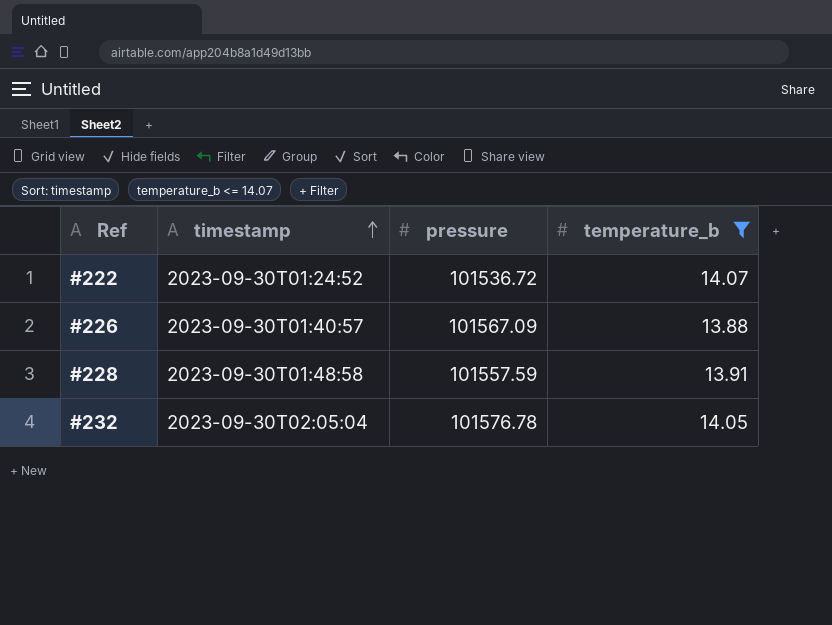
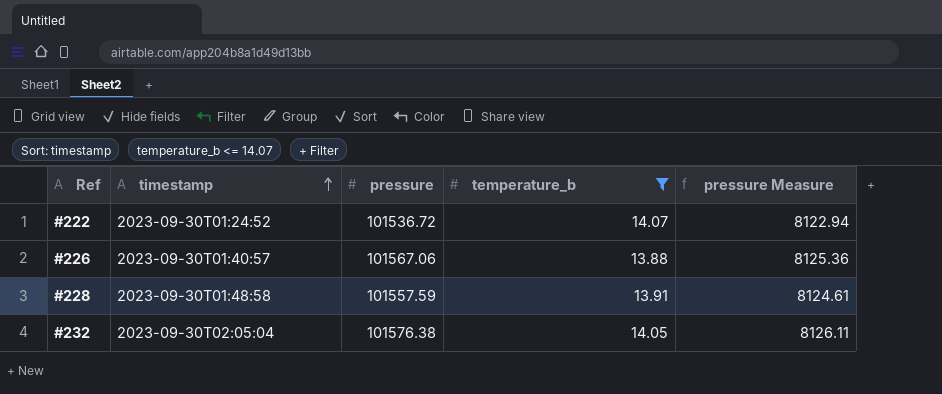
column pressure Measure | formula: none -> [pressure] * 0.08
#226 | pressure: 101567.09 -> 101567.06
#232 | pressure: 101576.78 -> 101576.38

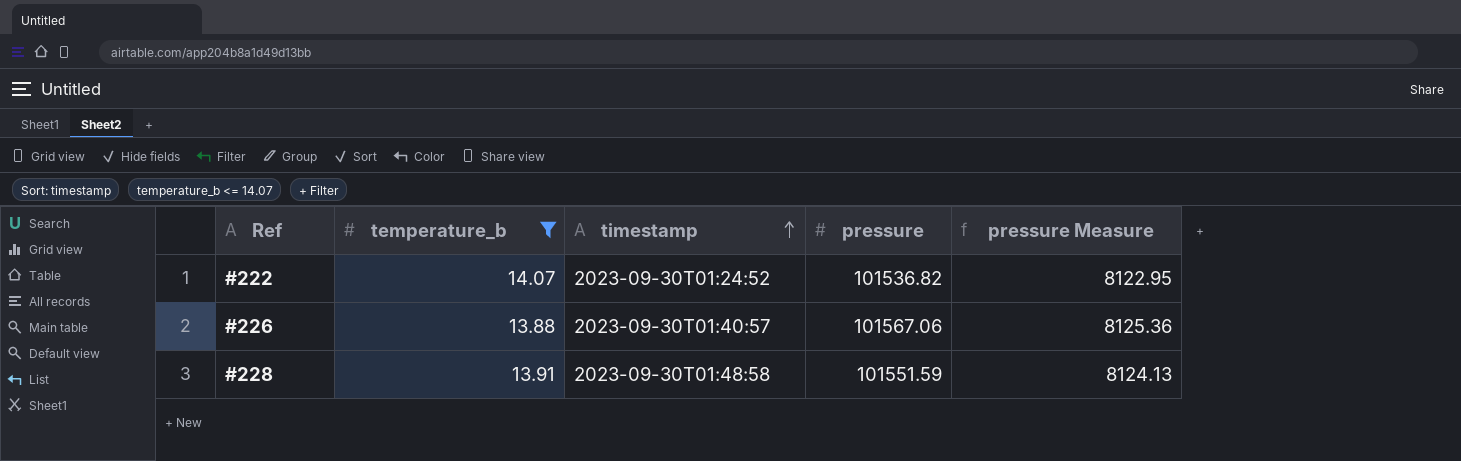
column temperature_b | position: 4 -> 2
row #232: 2023-09-30T02:05:04 | 101576.38 | 14.05 | 8126.11 -> none
#222 | pressure: 101536.72 -> 101536.82
#222 | pressure Measure: 8122.94 -> 8122.95
#228 | pressure: 101557.59 -> 101551.59
#228 | pressure Measure: 8124.61 -> 8124.13

